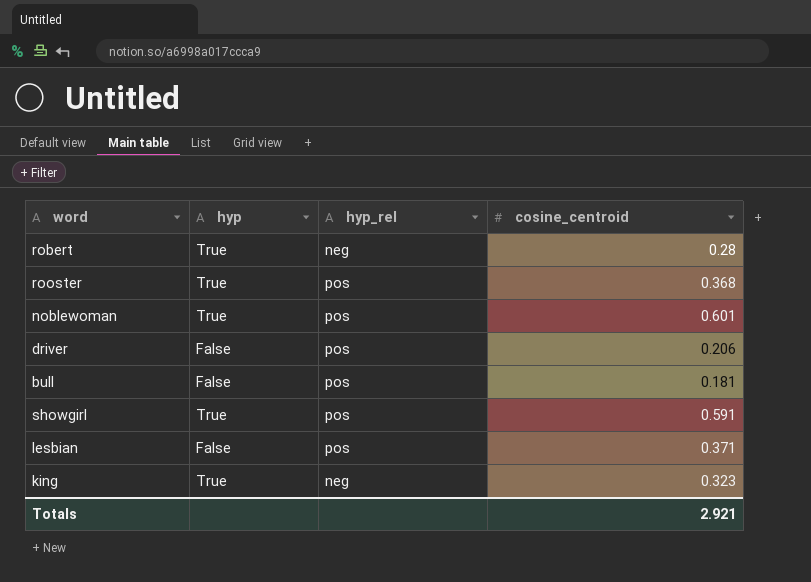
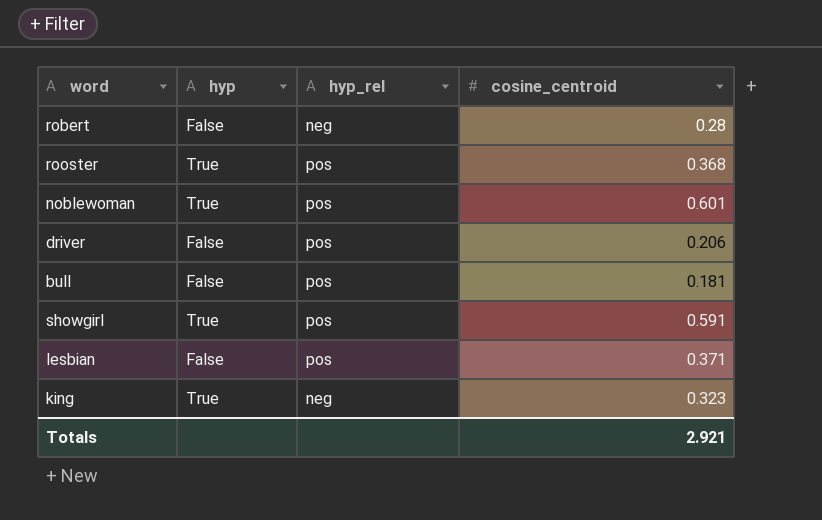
robert | hyp: True -> False

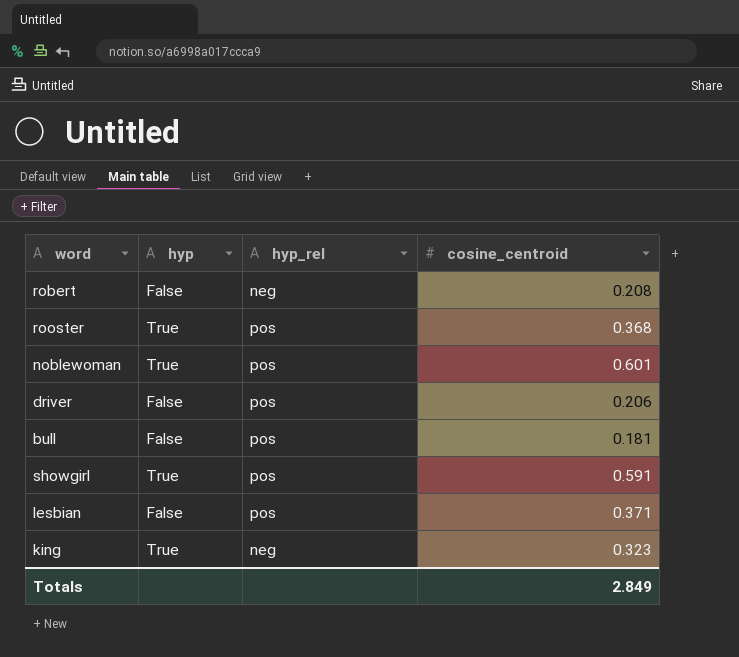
robert | cosine_centroid: 0.28 -> 0.208
Totals | cosine_centroid: 2.921 -> 2.849

